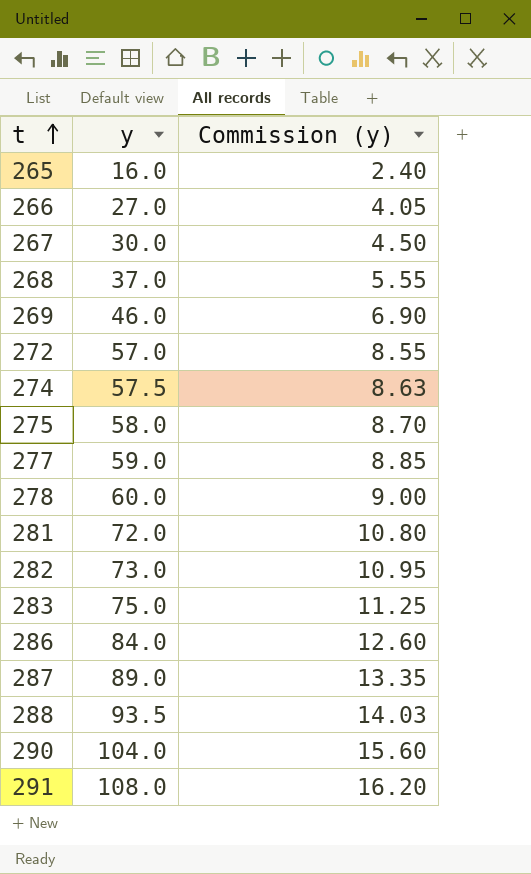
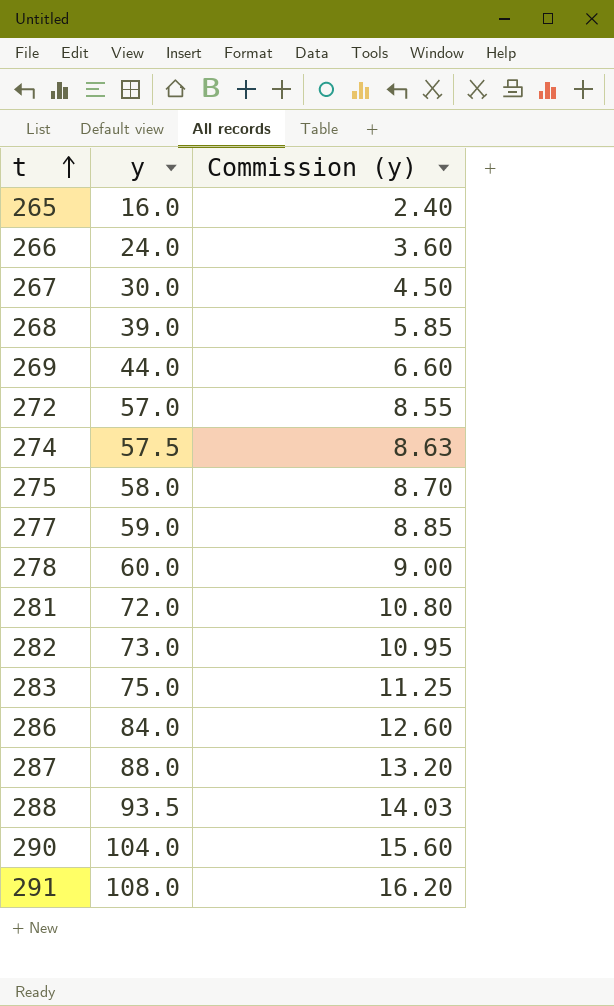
266 | y: 27.0 -> 24.0
266 | Commission (y): 4.05 -> 3.60
268 | y: 37.0 -> 39.0
268 | Commission (y): 5.55 -> 5.85
269 | y: 46.0 -> 44.0
269 | Commission (y): 6.90 -> 6.60
287 | y: 89.0 -> 88.0
287 | Commission (y): 13.35 -> 13.20

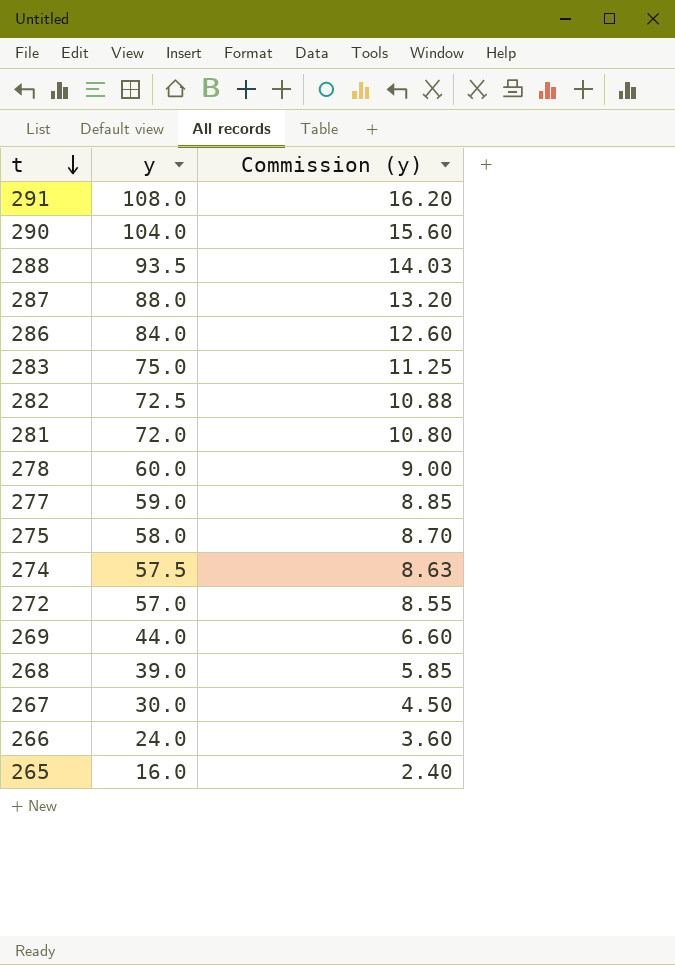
row order: t ascending -> t descending
282 | y: 73.0 -> 72.5
282 | Commission (y): 10.95 -> 10.88

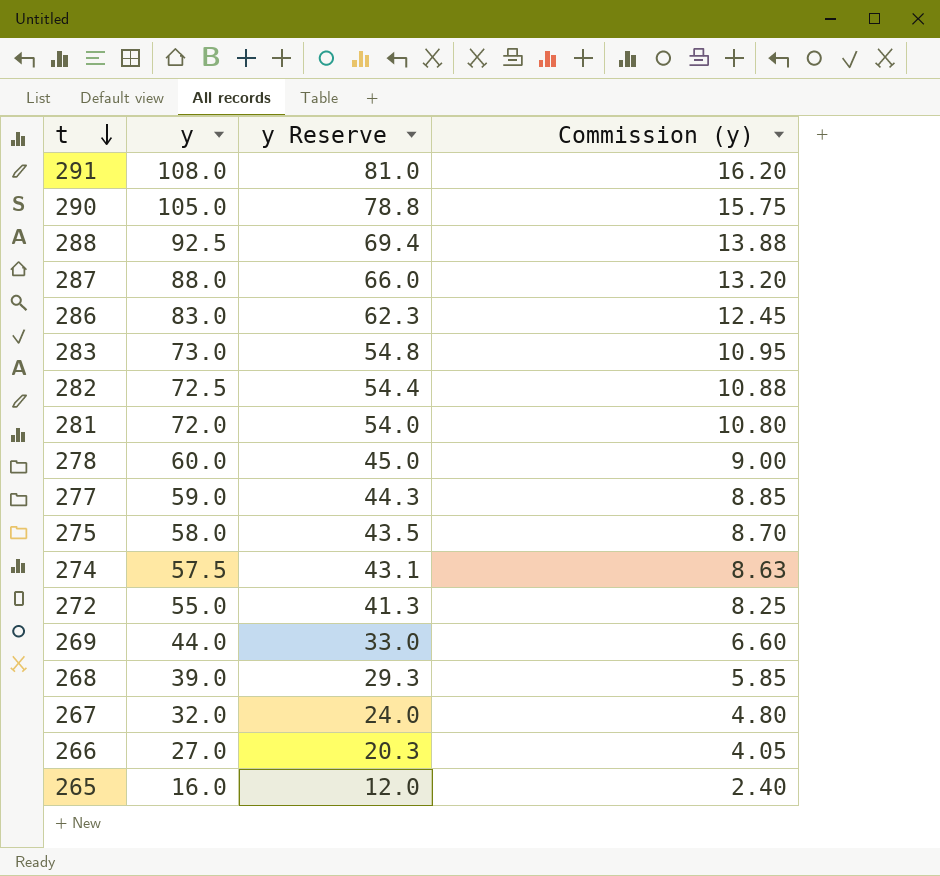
column y Reserve | formula: none -> [y] * 0.75
290 | y: 104.0 -> 105.0
290 | Commission (y): 15.60 -> 15.75
288 | y: 93.5 -> 92.5
288 | Commission (y): 14.03 -> 13.88
286 | y: 84.0 -> 83.0
286 | Commission (y): 12.60 -> 12.45
283 | y: 75.0 -> 73.0
283 | Commission (y): 11.25 -> 10.95
272 | y: 57.0 -> 55.0
272 | Commission (y): 8.55 -> 8.25
267 | y: 30.0 -> 32.0
267 | Commission (y): 4.50 -> 4.80
266 | y: 24.0 -> 27.0
266 | Commission (y): 3.60 -> 4.05

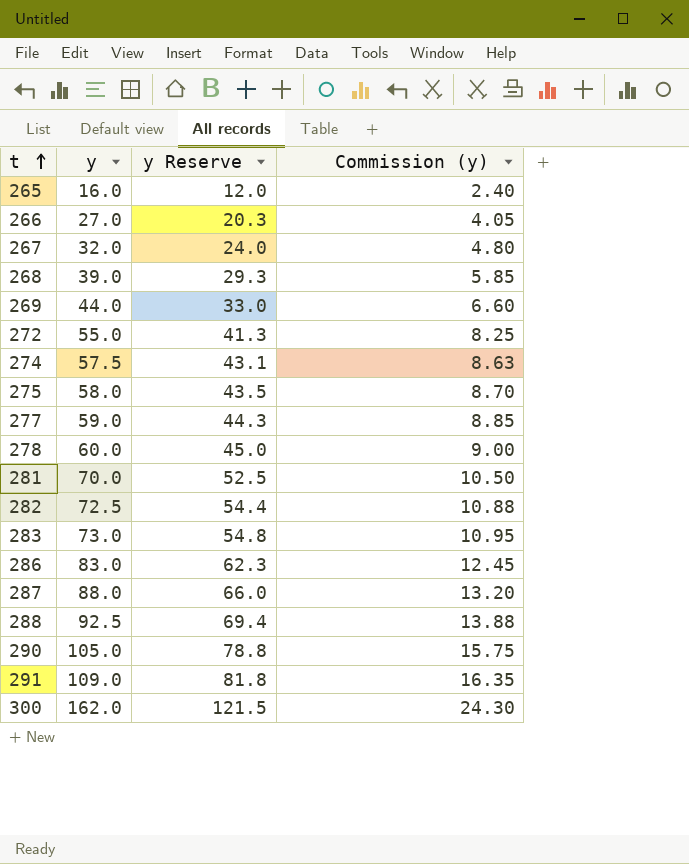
row order: t descending -> t ascending
281 | y: 72.0 -> 70.0
281 | y Reserve: 54.0 -> 52.5
281 | Commission (y): 10.80 -> 10.50
291 | y: 108.0 -> 109.0
291 | y Reserve: 81.0 -> 81.8
291 | Commission (y): 16.20 -> 16.35
row 300: none -> 162.0 | 121.5 | 24.30

